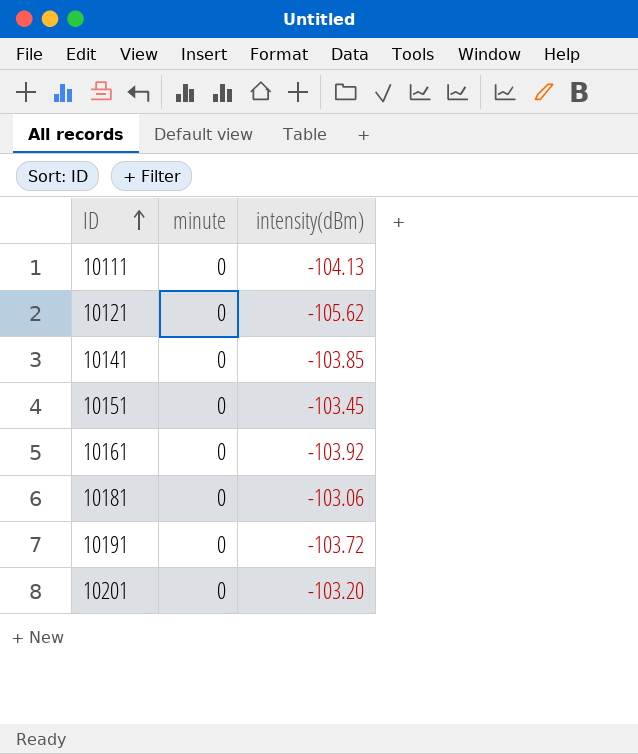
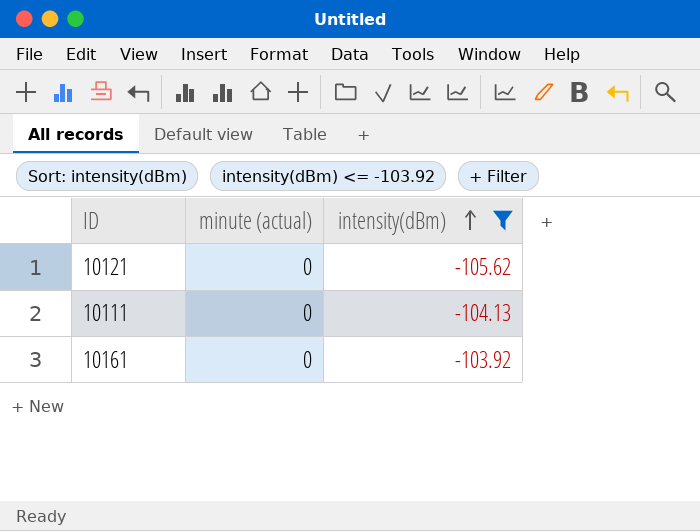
filter: none -> intensity(dBm) <= -103.92
row order: ID ascending -> intensity(dBm) ascending
column name: minute -> minute (actual)

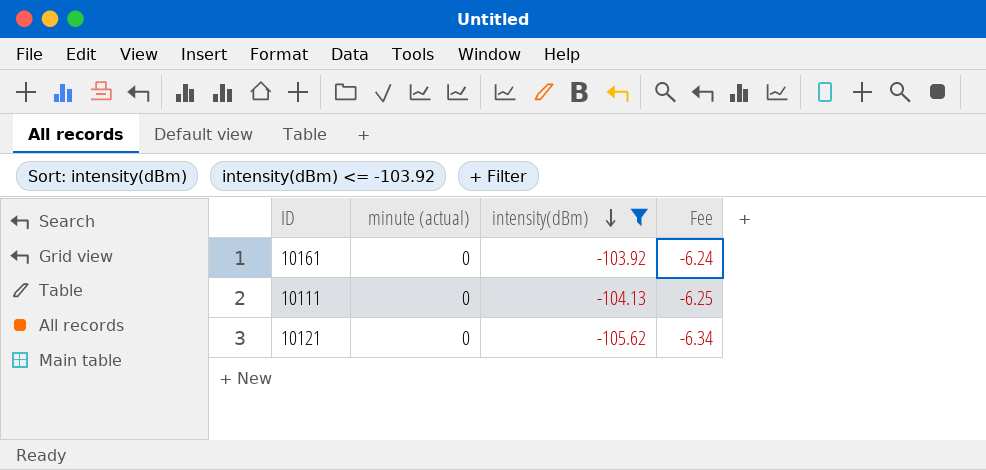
row order: intensity(dBm) ascending -> intensity(dBm) descending
column Fee | formula: none -> [intensity(dBm)] * 0.06

